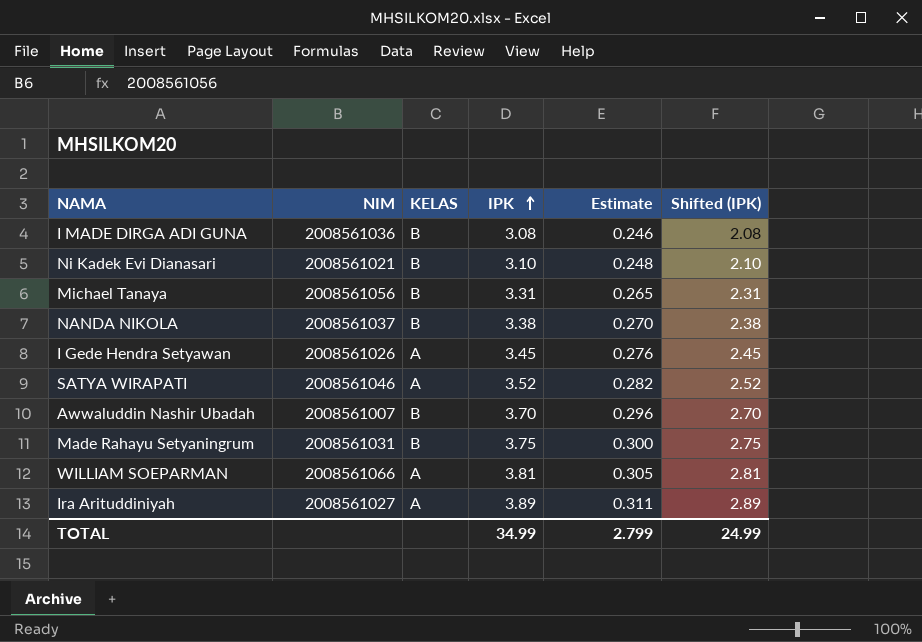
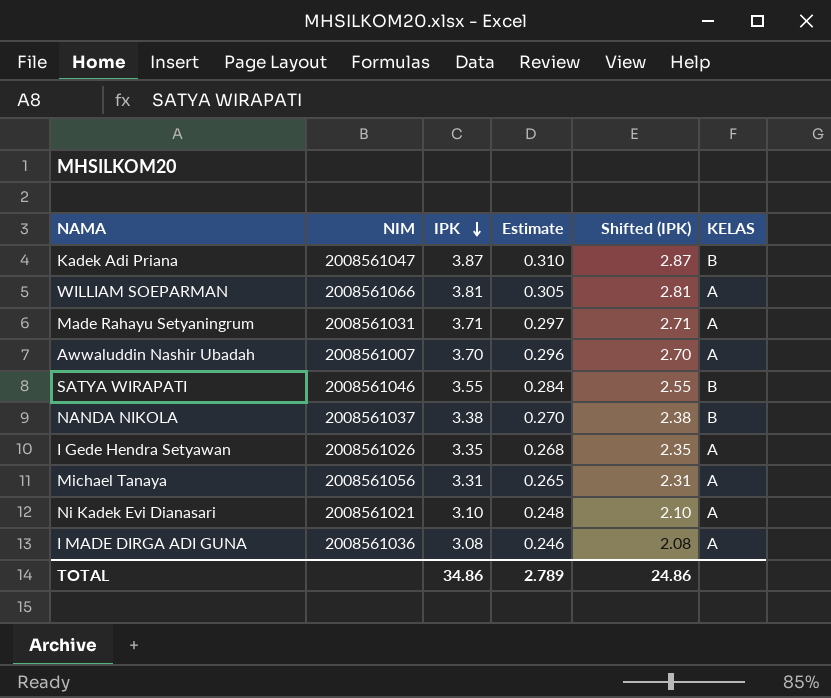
row order: IPK ascending -> IPK descending
column KELAS | position: 3 -> 6
row Ira Arituddiniyah: 2008561027 | A | 3.89 | 0.311 | 2.89 -> none
row Kadek Adi Priana: none -> 2008561047 | 3.87 | 0.310 | 2.87 | B
Made Rahayu Setyaningrum | IPK: 3.75 -> 3.71
Made Rahayu Setyaningrum | Estimate: 0.300 -> 0.297
Made Rahayu Setyaningrum | Shifted (IPK): 2.75 -> 2.71
Made Rahayu Setyaningrum | KELAS: B -> A
Awwaluddin Nashir Ubadah | KELAS: B -> A
SATYA WIRAPATI | IPK: 3.52 -> 3.55
SATYA WIRAPATI | Estimate: 0.282 -> 0.284
SATYA WIRAPATI | Shifted (IPK): 2.52 -> 2.55
SATYA WIRAPATI | KELAS: A -> B
I Gede Hendra Setyawan | IPK: 3.45 -> 3.35
I Gede Hendra Setyawan | Estimate: 0.276 -> 0.268
I Gede Hendra Setyawan | Shifted (IPK): 2.45 -> 2.35
Michael Tanaya | KELAS: B -> A
Ni Kadek Evi Dianasari | KELAS: B -> A
I MADE DIRGA ADI GUNA | KELAS: B -> A
TOTAL | IPK: 34.99 -> 34.86
TOTAL | Estimate: 2.799 -> 2.789
TOTAL | Shifted (IPK): 24.99 -> 24.86

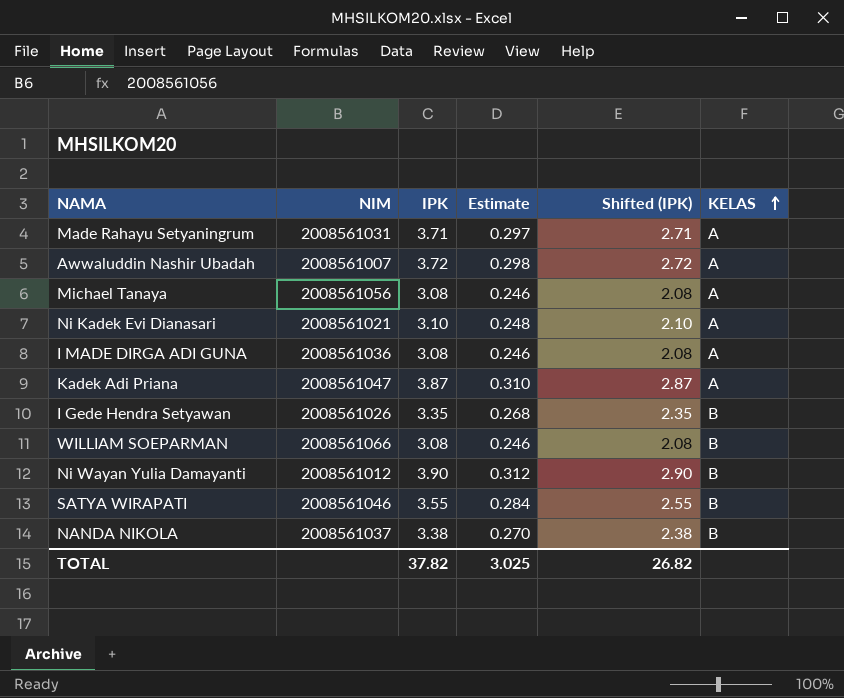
row order: IPK descending -> KELAS ascending
Awwaluddin Nashir Ubadah | IPK: 3.70 -> 3.72
Awwaluddin Nashir Ubadah | Estimate: 0.296 -> 0.298
Awwaluddin Nashir Ubadah | Shifted (IPK): 2.70 -> 2.72
Michael Tanaya | IPK: 3.31 -> 3.08
Michael Tanaya | Estimate: 0.265 -> 0.246
Michael Tanaya | Shifted (IPK): 2.31 -> 2.08
Kadek Adi Priana | KELAS: B -> A
I Gede Hendra Setyawan | KELAS: A -> B
WILLIAM SOEPARMAN | IPK: 3.81 -> 3.08
WILLIAM SOEPARMAN | Estimate: 0.305 -> 0.246
WILLIAM SOEPARMAN | Shifted (IPK): 2.81 -> 2.08
WILLIAM SOEPARMAN | KELAS: A -> B
row Ni Wayan Yulia Damayanti: none -> 2008561012 | 3.90 | 0.312 | 2.90 | B
TOTAL | IPK: 34.86 -> 37.82
TOTAL | Estimate: 2.789 -> 3.025
TOTAL | Shifted (IPK): 24.86 -> 26.82

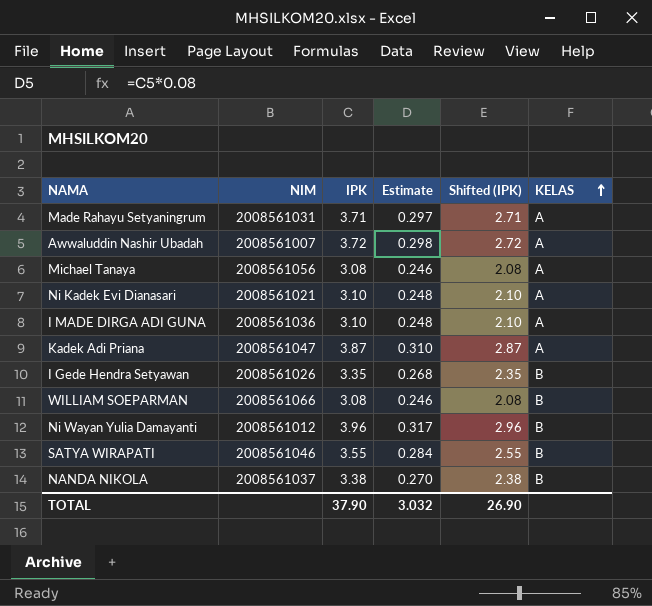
I MADE DIRGA ADI GUNA | IPK: 3.08 -> 3.10
I MADE DIRGA ADI GUNA | Estimate: 0.246 -> 0.248
I MADE DIRGA ADI GUNA | Shifted (IPK): 2.08 -> 2.10
Ni Wayan Yulia Damayanti | IPK: 3.90 -> 3.96
Ni Wayan Yulia Damayanti | Estimate: 0.312 -> 0.317
Ni Wayan Yulia Damayanti | Shifted (IPK): 2.90 -> 2.96
TOTAL | IPK: 37.82 -> 37.90
TOTAL | Estimate: 3.025 -> 3.032
TOTAL | Shifted (IPK): 26.82 -> 26.90

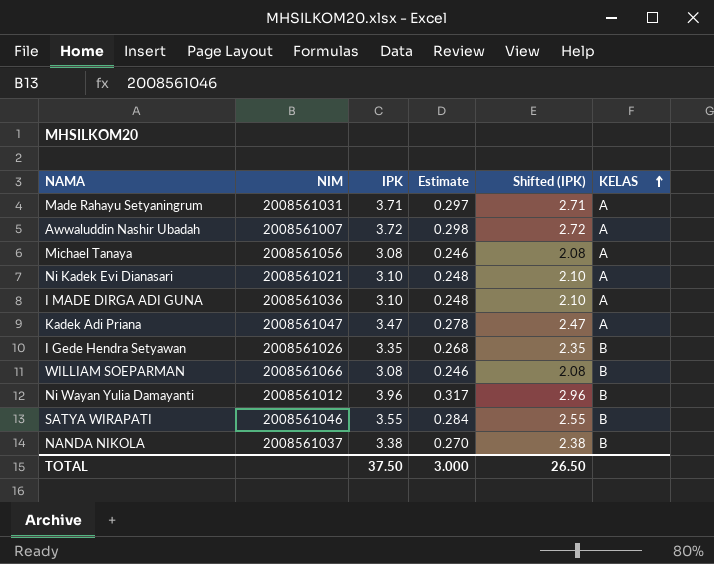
Kadek Adi Priana | IPK: 3.87 -> 3.47
Kadek Adi Priana | Estimate: 0.310 -> 0.278
Kadek Adi Priana | Shifted (IPK): 2.87 -> 2.47
TOTAL | IPK: 37.90 -> 37.50
TOTAL | Estimate: 3.032 -> 3.000
TOTAL | Shifted (IPK): 26.90 -> 26.50

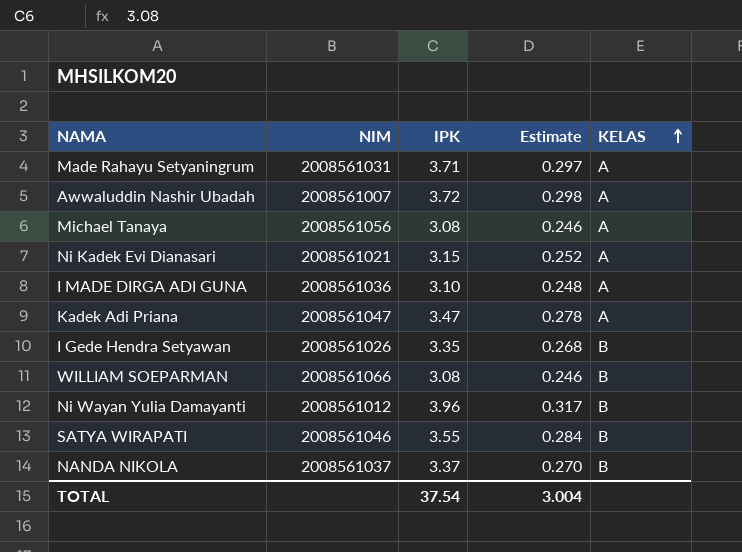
column Shifted (IPK) | formula: [IPK] - 1 -> none
Ni Kadek Evi Dianasari | IPK: 3.10 -> 3.15
Ni Kadek Evi Dianasari | Estimate: 0.248 -> 0.252
NANDA NIKOLA | IPK: 3.38 -> 3.37
TOTAL | IPK: 37.50 -> 37.54
TOTAL | Estimate: 3.000 -> 3.004

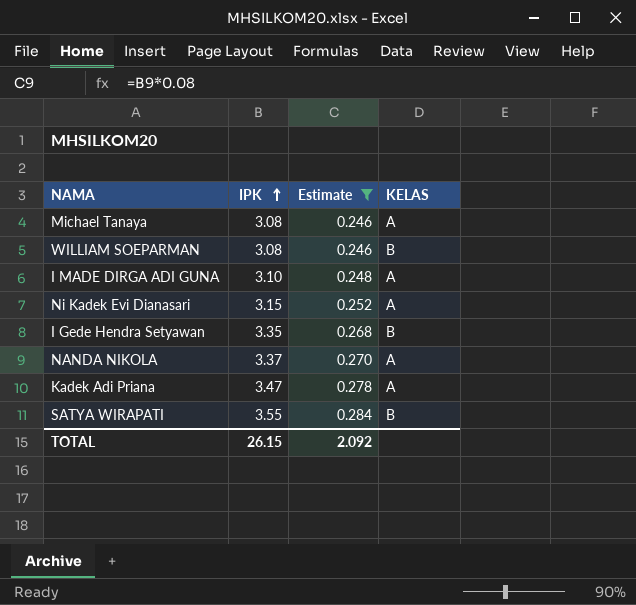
filter: none -> Estimate <= 0.284
row order: KELAS ascending -> IPK ascending
column NIM | position: 2 -> none
NANDA NIKOLA | KELAS: B -> A
TOTAL | IPK: 37.54 -> 26.15
TOTAL | Estimate: 3.004 -> 2.092

